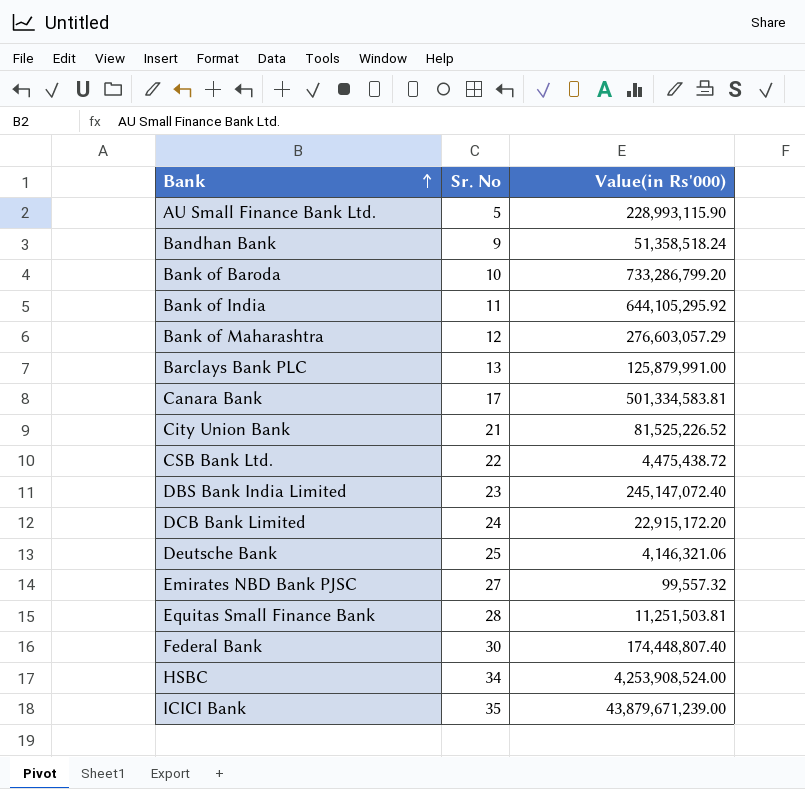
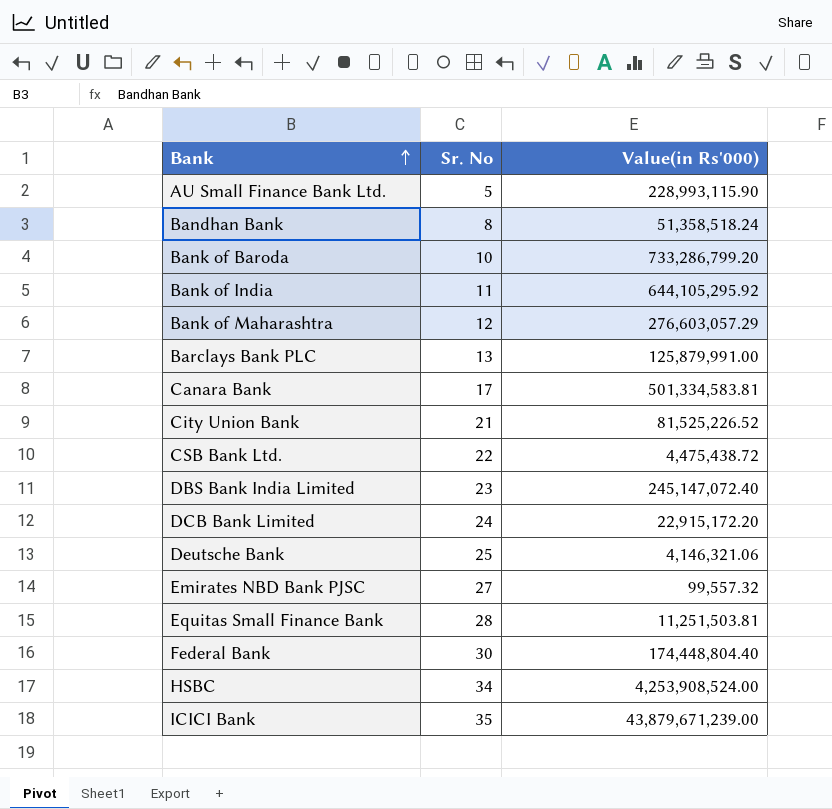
Bandhan Bank | Sr. No: 9 -> 8
Federal Bank | Value(in Rs'000): 174,448,807.40 -> 174,448,804.40

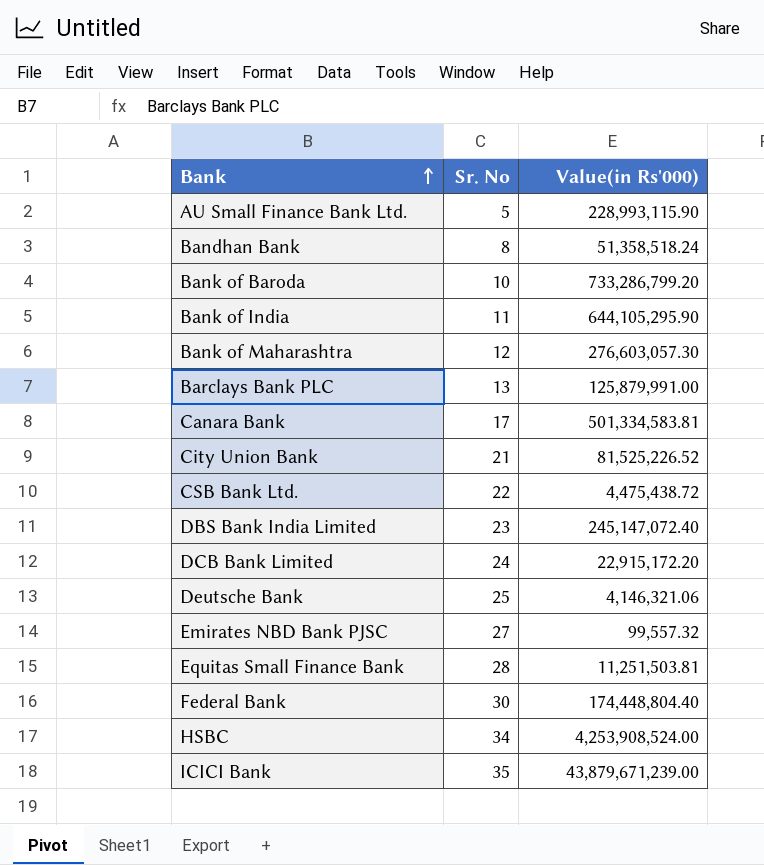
Bank of India | Value(in Rs'000): 644,105,295.92 -> 644,105,295.90
Bank of Maharashtra | Value(in Rs'000): 276,603,057.29 -> 276,603,057.30

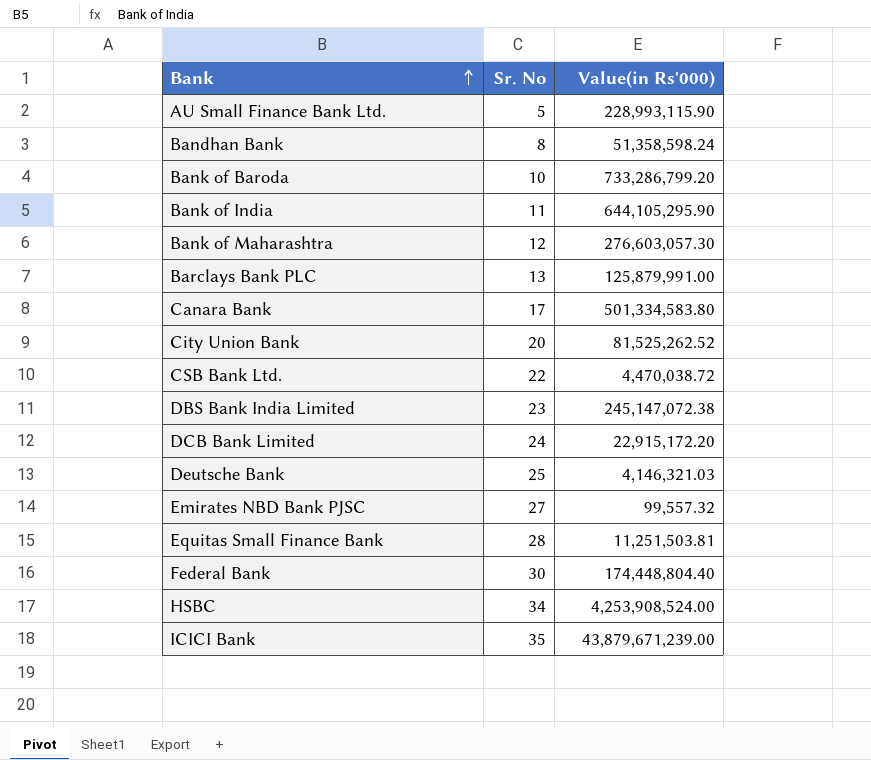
Bandhan Bank | Value(in Rs'000): 51,358,518.24 -> 51,358,598.24
Canara Bank | Value(in Rs'000): 501,334,583.81 -> 501,334,583.80
City Union Bank | Sr. No: 21 -> 20
City Union Bank | Value(in Rs'000): 81,525,226.52 -> 81,525,262.52
CSB Bank Ltd. | Value(in Rs'000): 4,475,438.72 -> 4,470,038.72
DBS Bank India Limited | Value(in Rs'000): 245,147,072.40 -> 245,147,072.38
Deutsche Bank | Value(in Rs'000): 4,146,321.06 -> 4,146,321.03

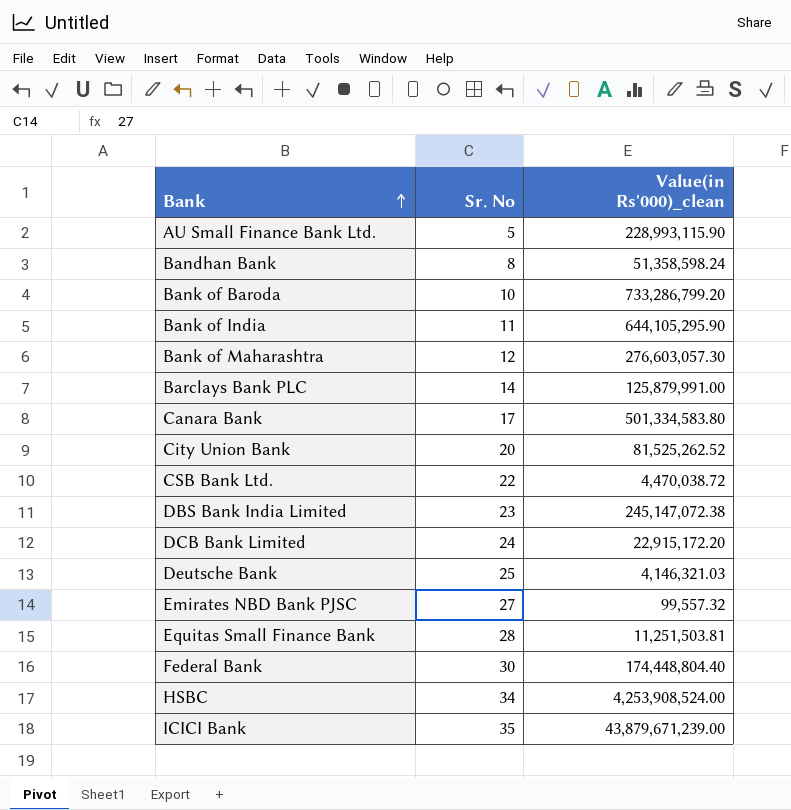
column name: Value(in Rs'000) -> Value(in Rs'000)_clean
Barclays Bank PLC | Sr. No: 13 -> 14

